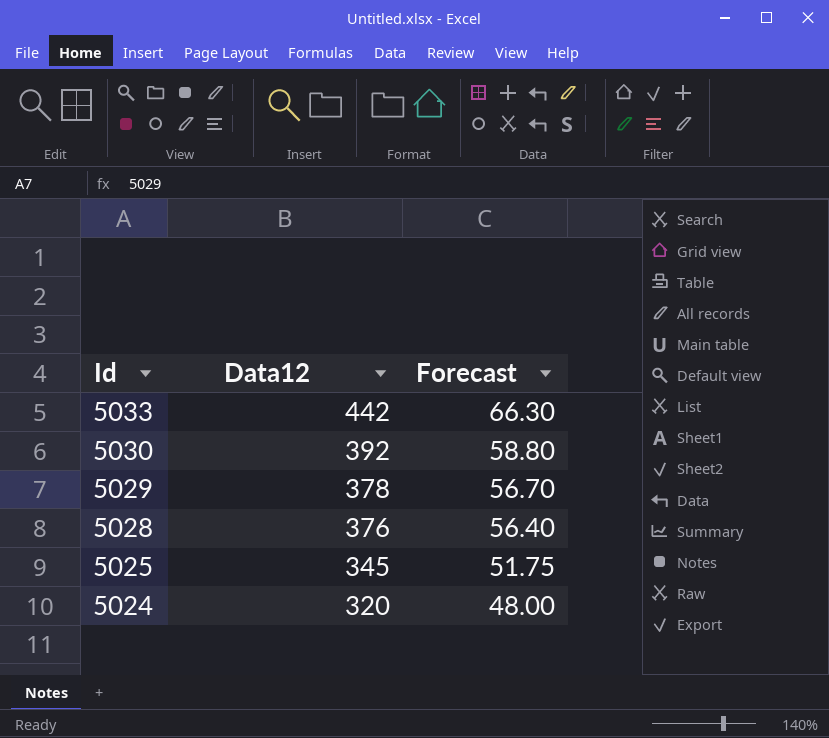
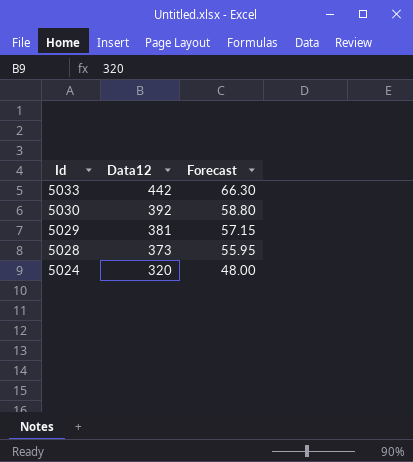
row 5025: 345 | 51.75 -> none
5029 | Data12: 378 -> 381
5029 | Forecast: 56.70 -> 57.15
5028 | Data12: 376 -> 373
5028 | Forecast: 56.40 -> 55.95

